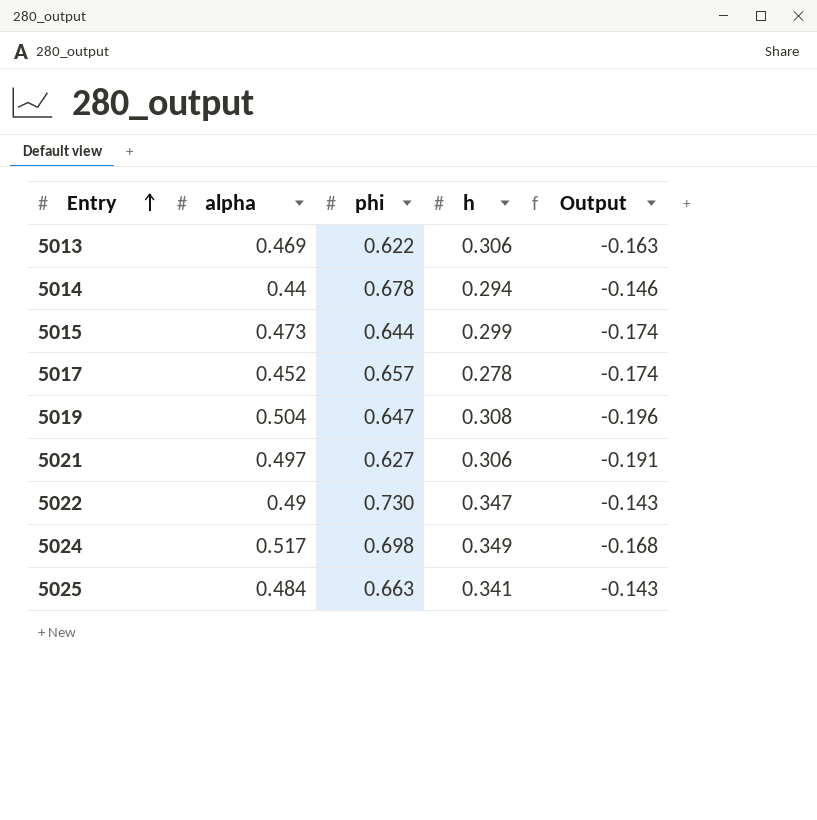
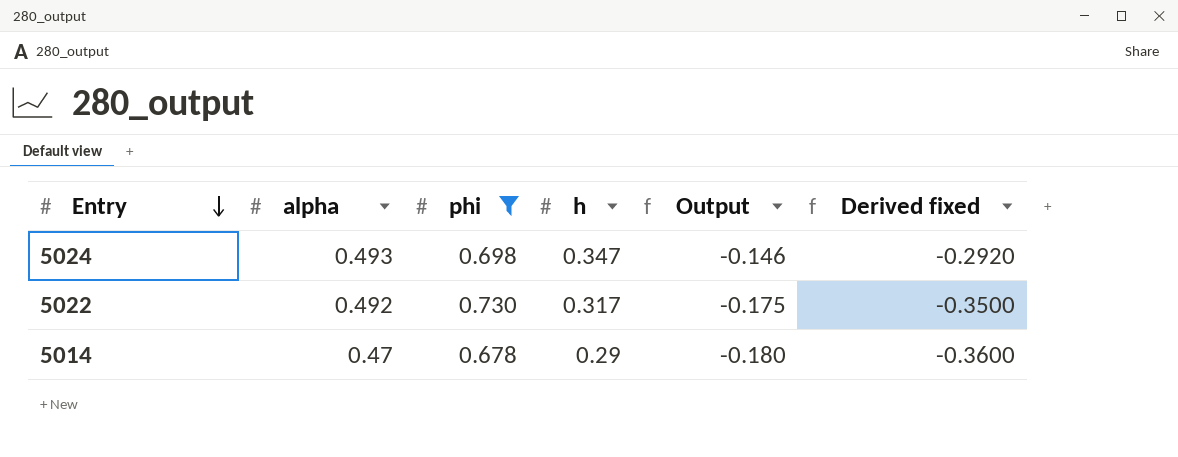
filter: none -> phi >= 0.678
row order: Entry ascending -> Entry descending
column Derived fixed | formula: none -> [Output] * 2
5024 | alpha: 0.517 -> 0.493
5024 | h: 0.349 -> 0.347
5024 | Output: -0.168 -> -0.146
5022 | alpha: 0.49 -> 0.492
5022 | h: 0.347 -> 0.317
5022 | Output: -0.143 -> -0.175
5014 | alpha: 0.44 -> 0.47
5014 | h: 0.294 -> 0.29
5014 | Output: -0.146 -> -0.180

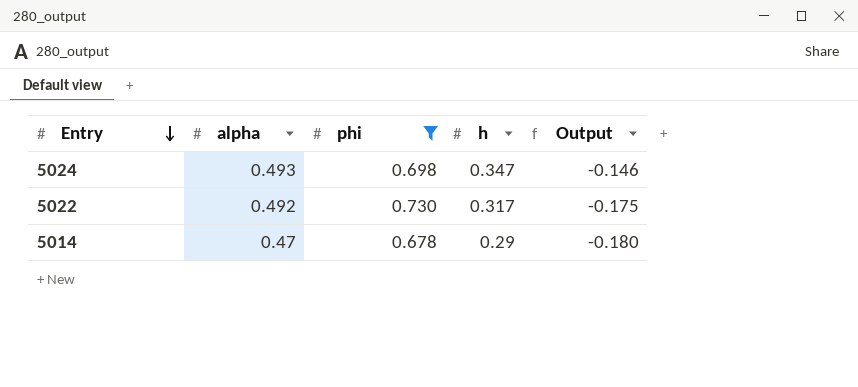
column Derived fixed | formula: [Output] * 2 -> none

